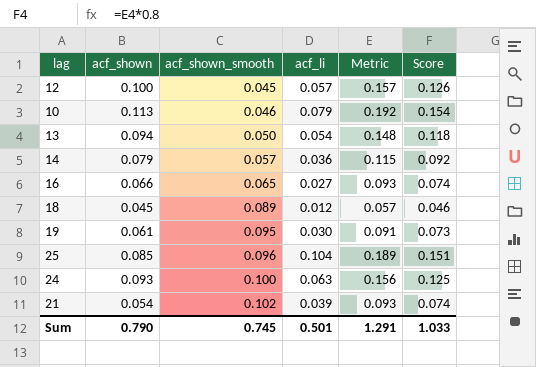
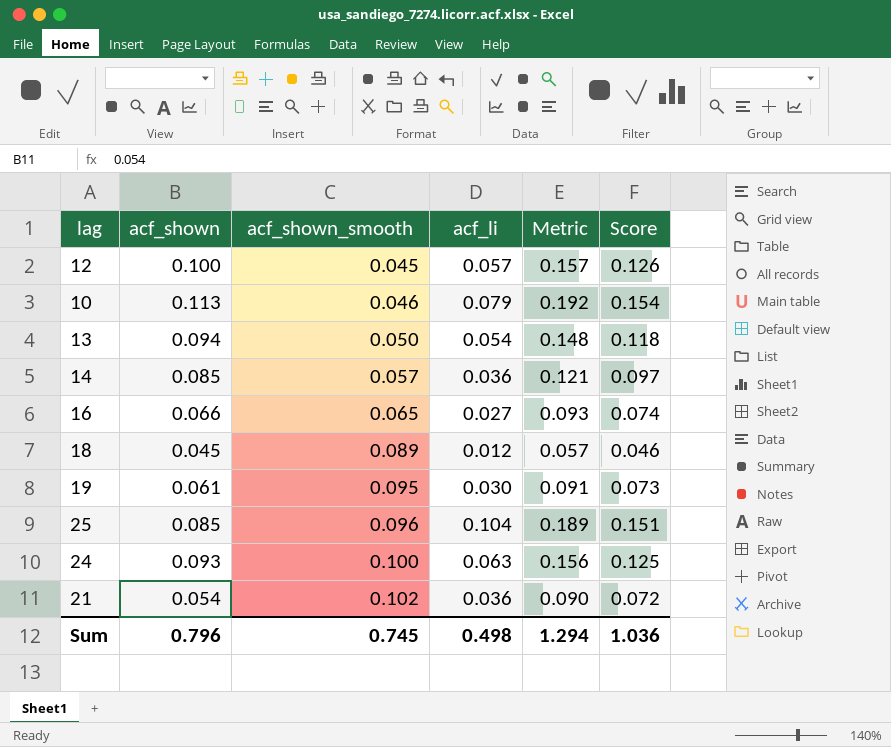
14 | acf_shown: 0.079 -> 0.085
14 | Metric: 0.115 -> 0.121
14 | Score: 0.092 -> 0.097
21 | acf_li: 0.039 -> 0.036
21 | Metric: 0.093 -> 0.090
21 | Score: 0.074 -> 0.072
Sum | acf_shown: 0.790 -> 0.796
Sum | acf_li: 0.501 -> 0.498
Sum | Metric: 1.291 -> 1.294
Sum | Score: 1.033 -> 1.036

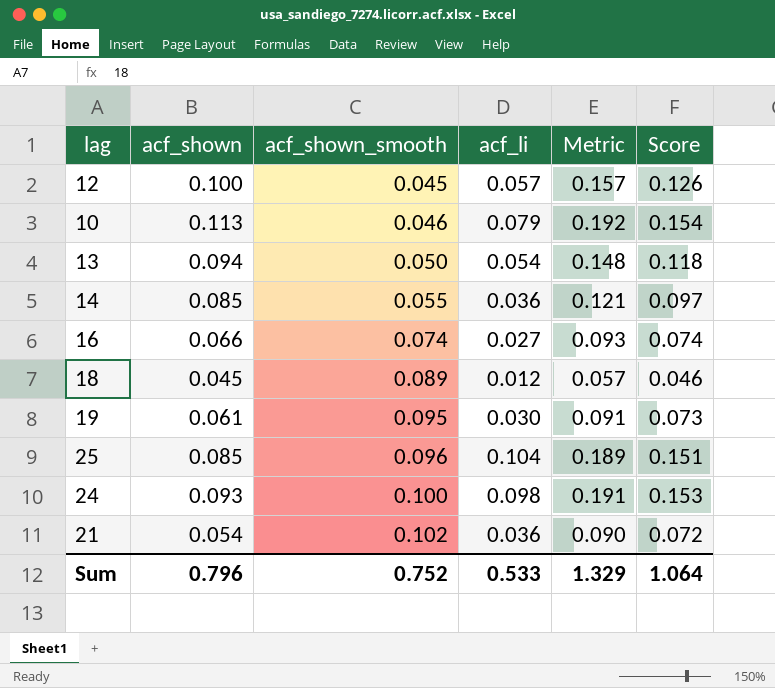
14 | acf_shown_smooth: 0.057 -> 0.055
16 | acf_shown_smooth: 0.065 -> 0.074
24 | acf_li: 0.063 -> 0.098
24 | Metric: 0.156 -> 0.191
24 | Score: 0.125 -> 0.153
Sum | acf_shown_smooth: 0.745 -> 0.752
Sum | acf_li: 0.498 -> 0.533
Sum | Metric: 1.294 -> 1.329
Sum | Score: 1.036 -> 1.064

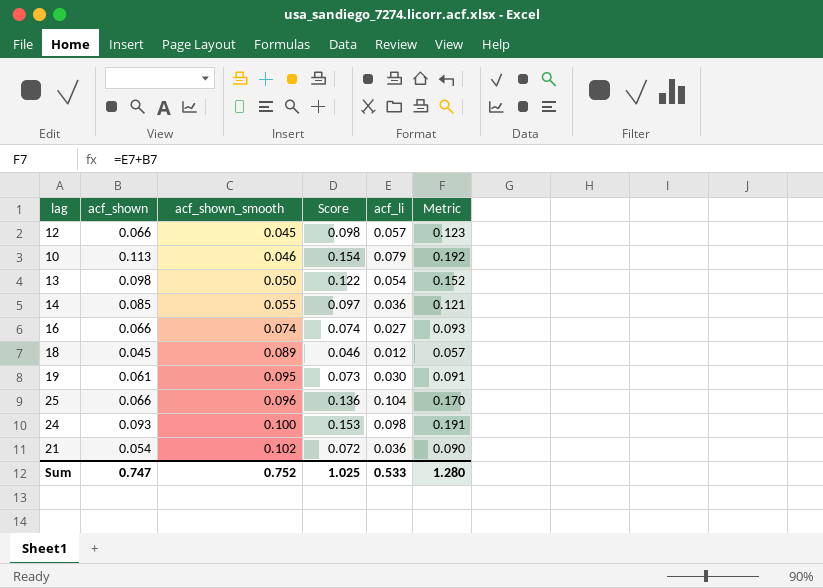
column Score | position: 6 -> 4
12 | acf_shown: 0.100 -> 0.066
12 | Score: 0.126 -> 0.098
12 | Metric: 0.157 -> 0.123
13 | acf_shown: 0.094 -> 0.098
13 | Score: 0.118 -> 0.122
13 | Metric: 0.148 -> 0.152
25 | acf_shown: 0.085 -> 0.066
25 | Score: 0.151 -> 0.136
25 | Metric: 0.189 -> 0.170
Sum | acf_shown: 0.796 -> 0.747
Sum | Score: 1.064 -> 1.025
Sum | Metric: 1.329 -> 1.280

